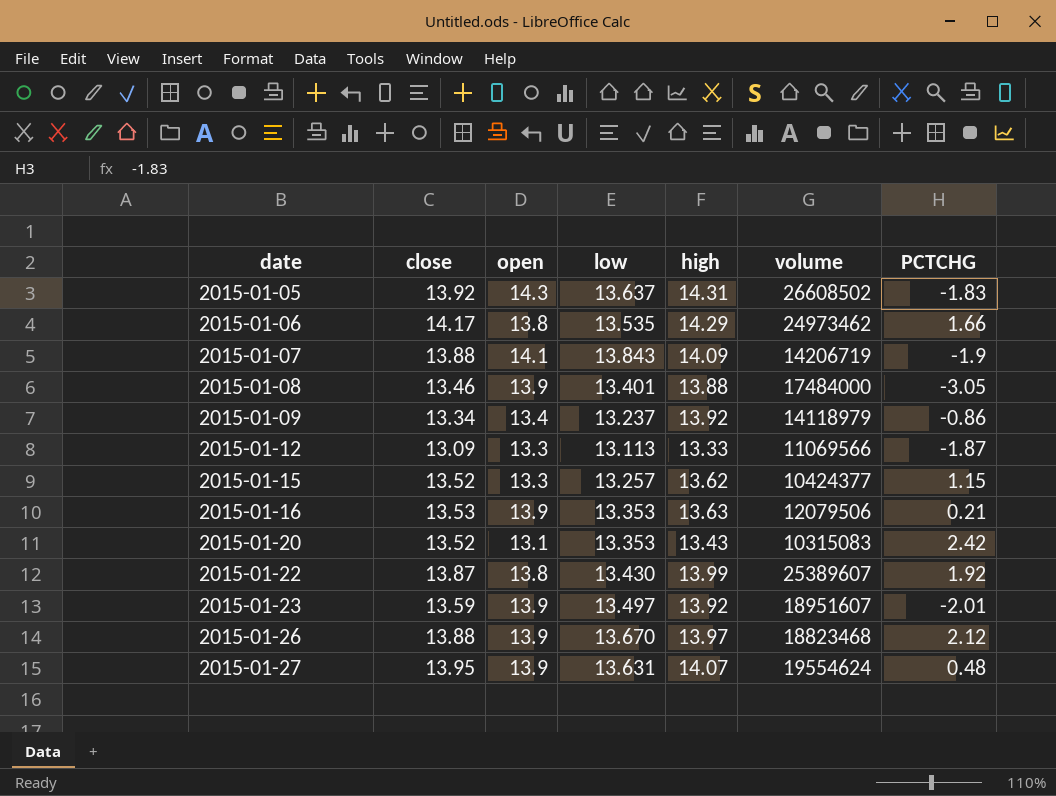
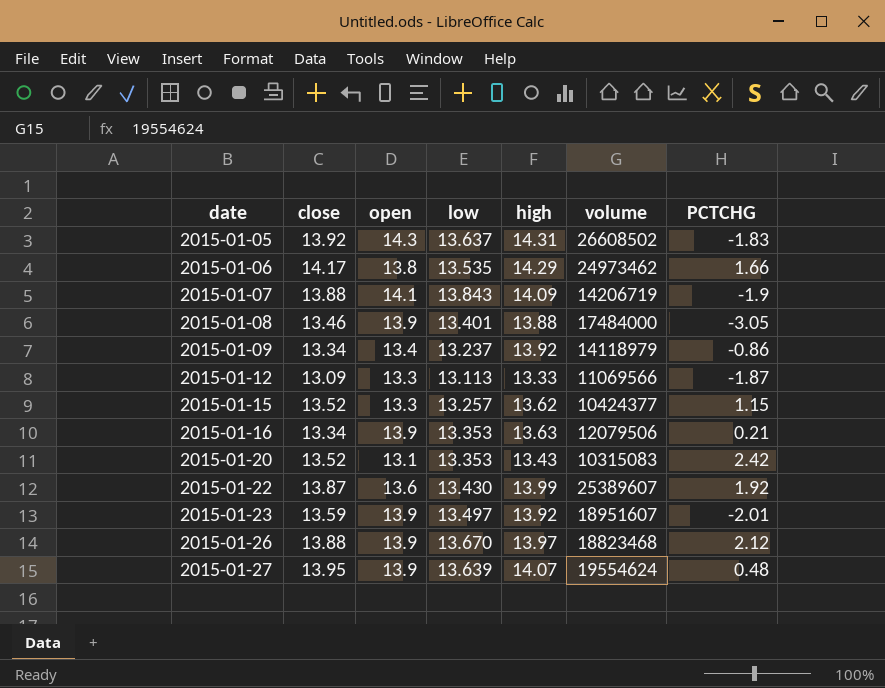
2015-01-16 | close: 13.53 -> 13.34
2015-01-22 | open: 13.8 -> 13.6
2015-01-27 | low: 13.631 -> 13.639

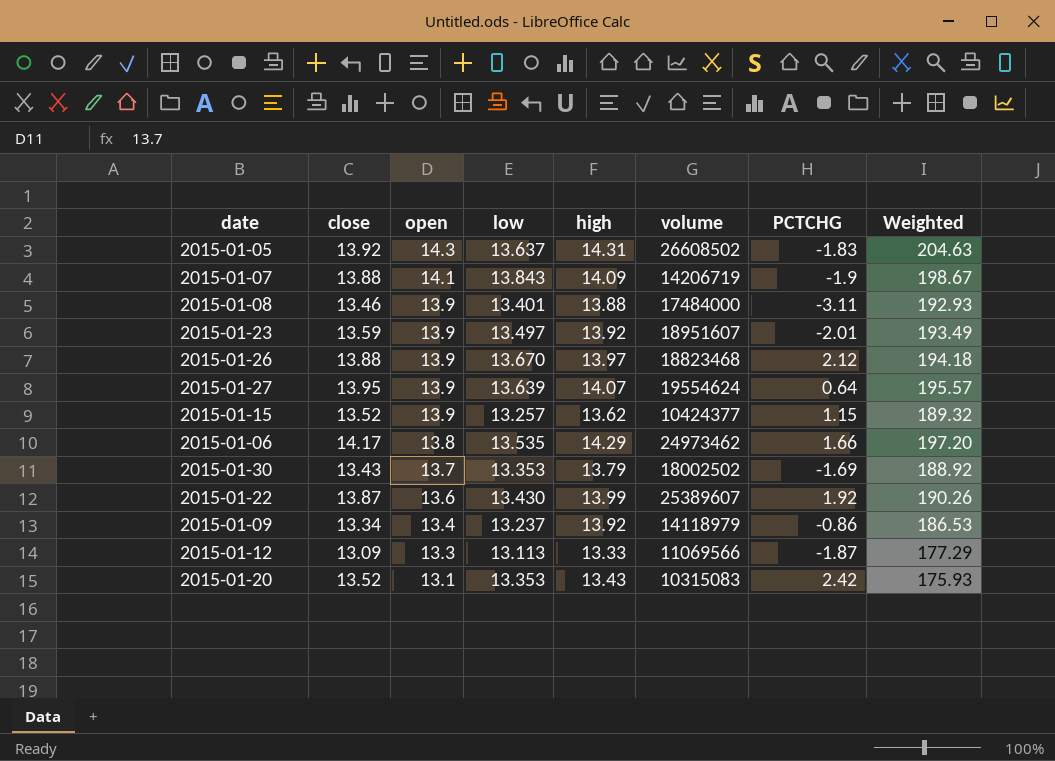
row order: date ascending -> open descending
column Weighted | formula: none -> [open] * [high]
row 2015-01-16: 13.34 | 13.9 | 13.353 | 13.63 | 12079506 | 0.21 -> none
2015-01-08 | PCTCHG: -3.05 -> -3.11
2015-01-27 | PCTCHG: 0.48 -> 0.64
2015-01-15 | open: 13.3 -> 13.9
row 2015-01-30: none -> 13.43 | 13.7 | 13.353 | 13.79 | 18002502 | -1.69 | 188.92

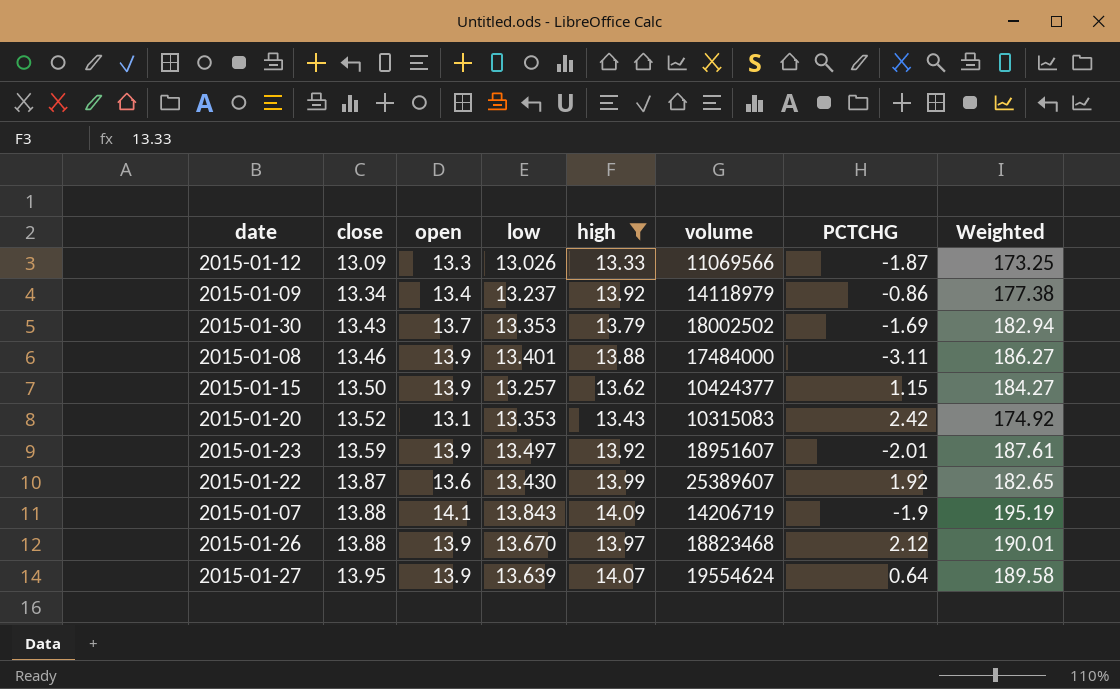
filter: none -> high <= 14.09
row order: open descending -> close ascending
column Weighted | formula: [open] * [high] -> [open] * [low]
2015-01-12 | low: 13.113 -> 13.026
2015-01-15 | close: 13.52 -> 13.50

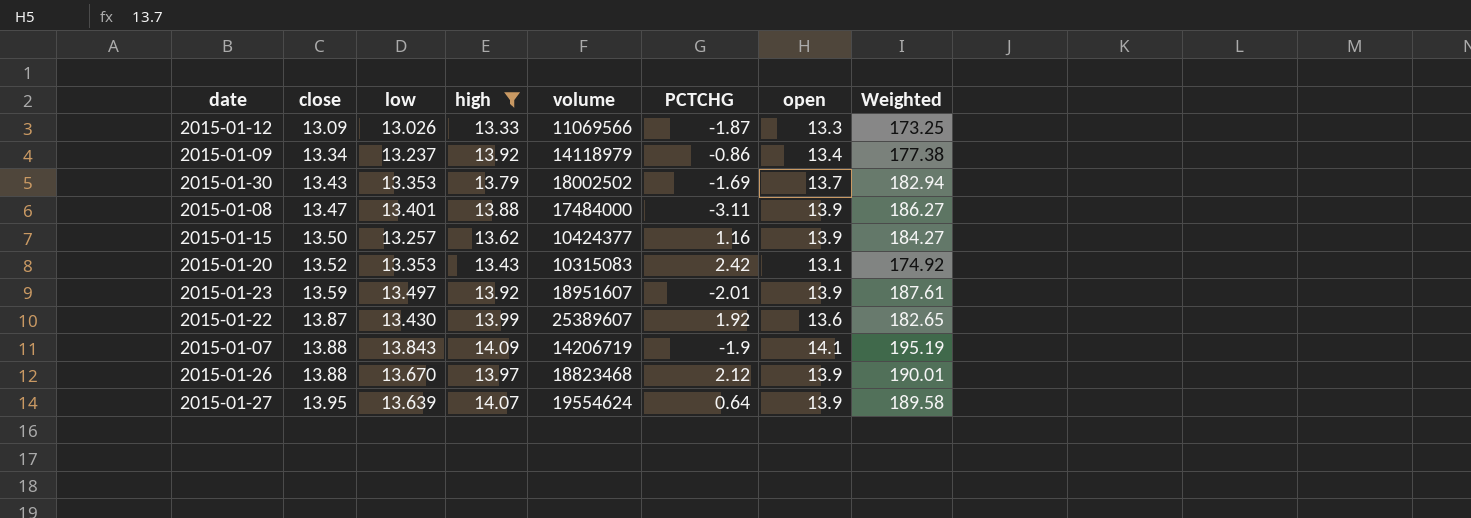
column open | position: 3 -> 7
2015-01-08 | close: 13.46 -> 13.47
2015-01-15 | PCTCHG: 1.15 -> 1.16

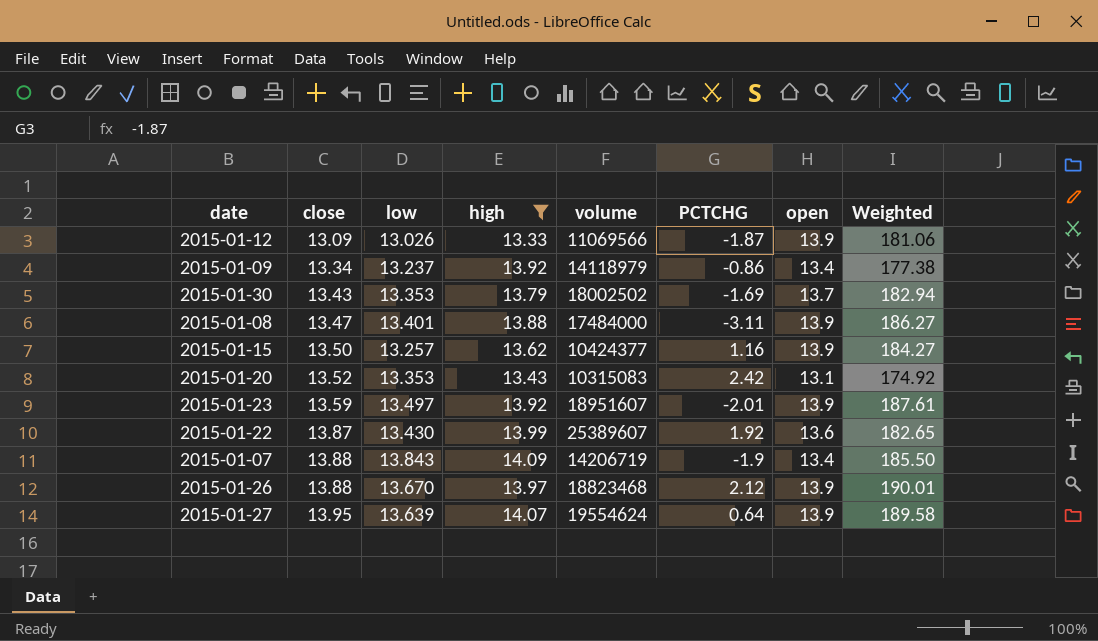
2015-01-12 | open: 13.3 -> 13.9
2015-01-12 | Weighted: 173.25 -> 181.06
2015-01-07 | open: 14.1 -> 13.4
2015-01-07 | Weighted: 195.19 -> 185.50

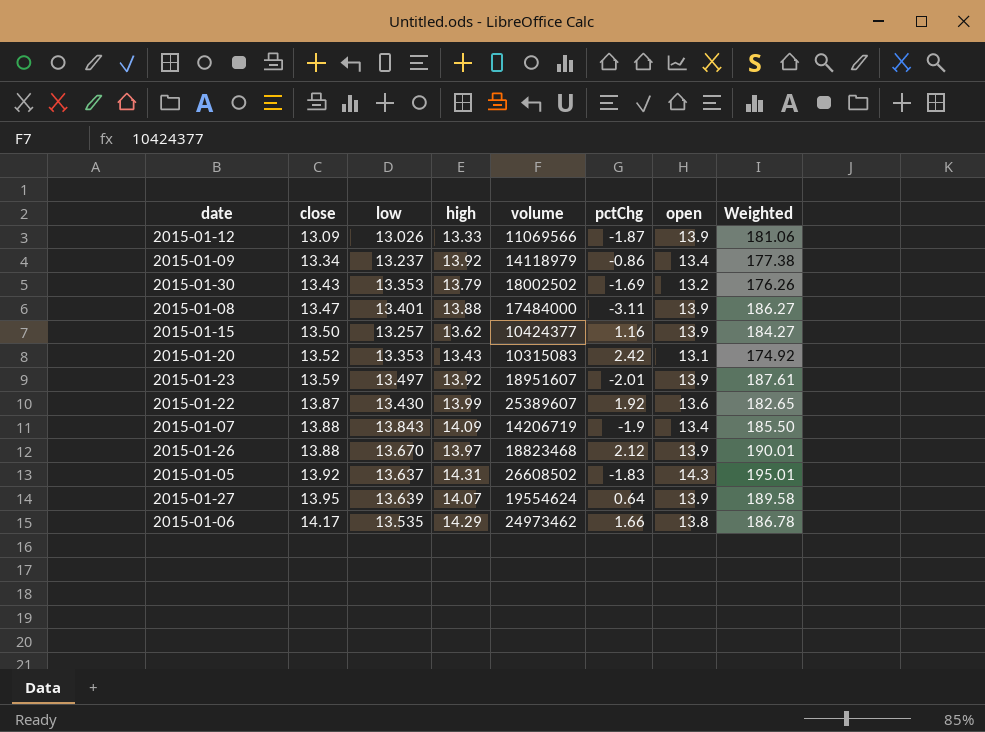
filter: high <= 14.09 -> none
column name: PCTCHG -> pctChg
2015-01-30 | open: 13.7 -> 13.2
2015-01-30 | Weighted: 182.94 -> 176.26

